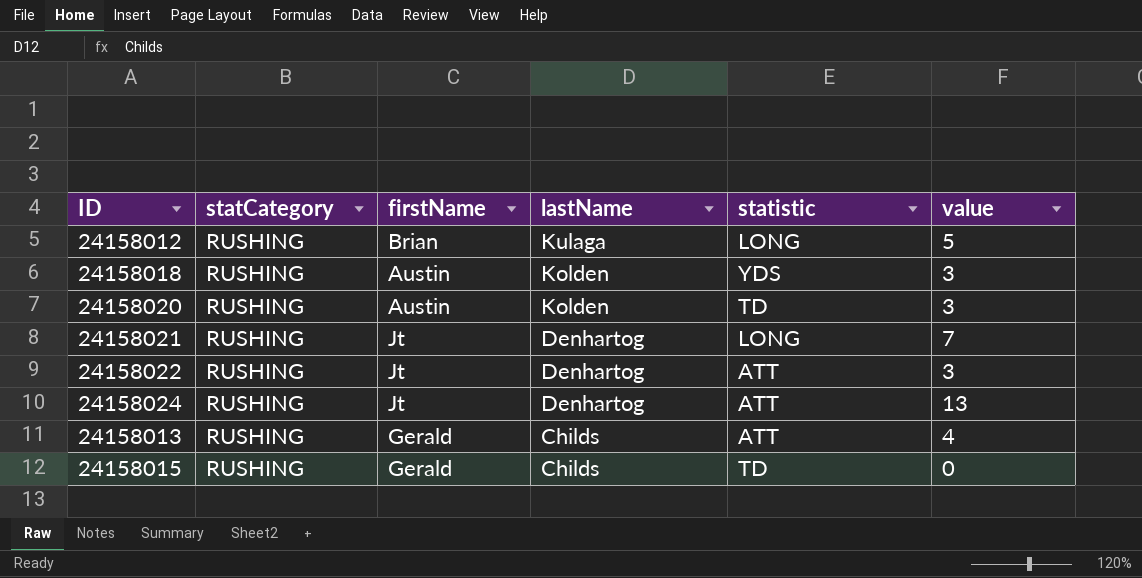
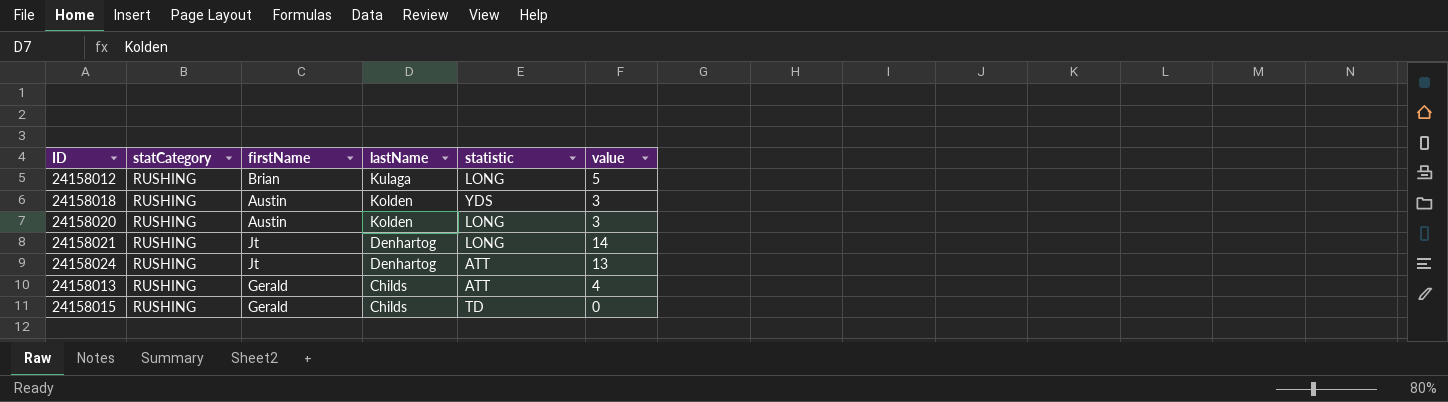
row 24158022: RUSHING | Jt | Denhartog | ATT | 3 -> none
24158020 | statistic: TD -> LONG
24158021 | value: 7 -> 14

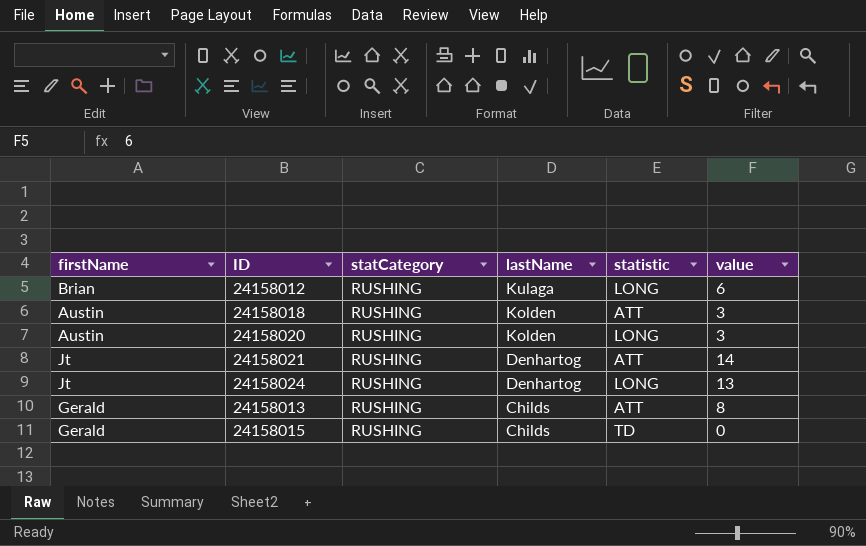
column firstName | position: 3 -> 1
24158012 | value: 5 -> 6
24158018 | statistic: YDS -> ATT
24158021 | statistic: LONG -> ATT
24158024 | statistic: ATT -> LONG
24158013 | value: 4 -> 8

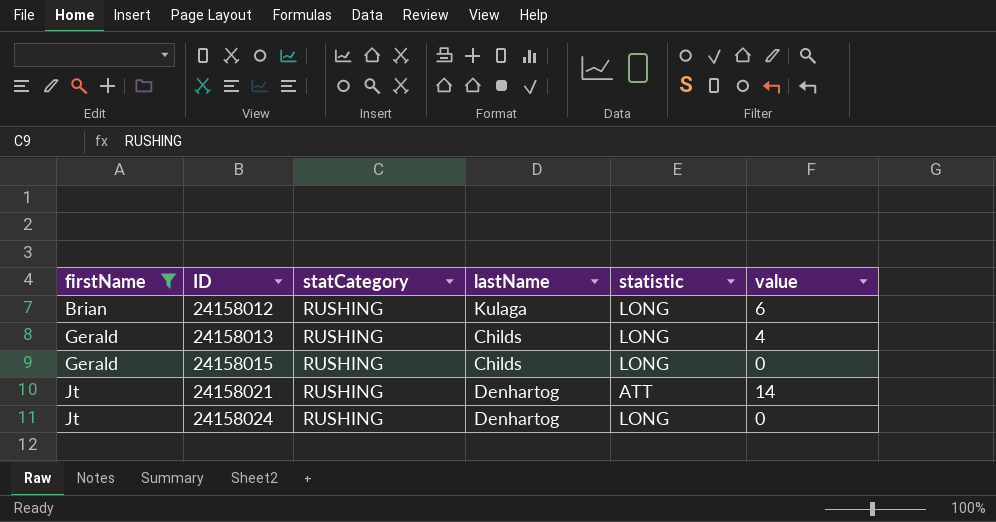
filter: none -> firstName != Austin
row order: lastName descending -> firstName ascending
24158013 | statistic: ATT -> LONG
24158013 | value: 8 -> 4
24158015 | statistic: TD -> LONG
24158024 | value: 13 -> 0

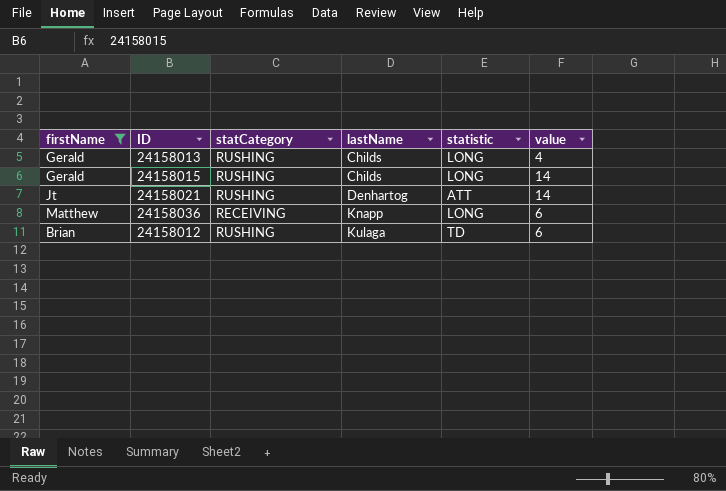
row order: firstName ascending -> lastName ascending
row 24158024: Jt | RUSHING | Denhartog | LONG | 0 -> none
24158015 | value: 0 -> 14
row 24158036: none -> Matthew | RECEIVING | Knapp | LONG | 6
24158012 | statistic: LONG -> TD

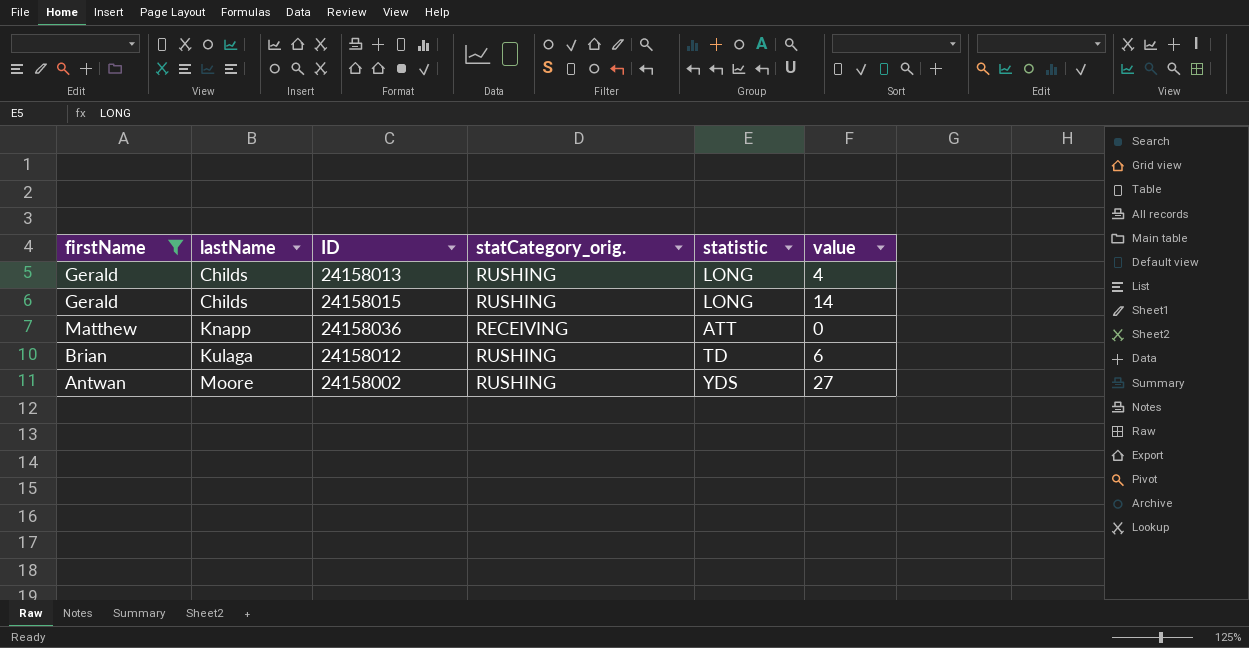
column lastName | position: 4 -> 2
column name: statCategory -> statCategory_orig.
row 24158021: Jt | RUSHING | Denhartog | ATT | 14 -> none
24158036 | statistic: LONG -> ATT
24158036 | value: 6 -> 0
row 24158002: none -> Antwan | Moore | RUSHING | YDS | 27

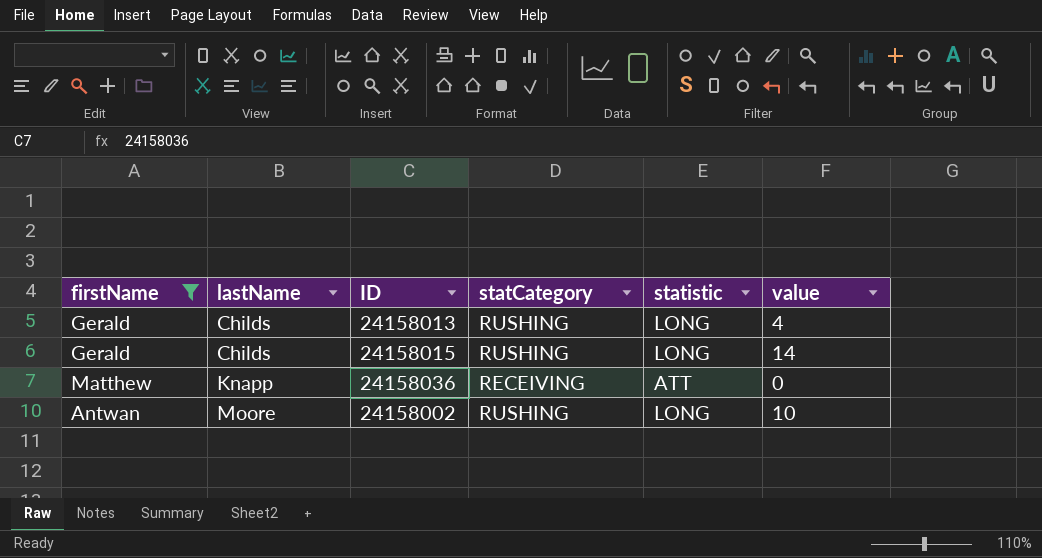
column name: statCategory_orig. -> statCategory
row 24158012: Brian | Kulaga | RUSHING | TD | 6 -> none
24158002 | statistic: YDS -> LONG
24158002 | value: 27 -> 10

